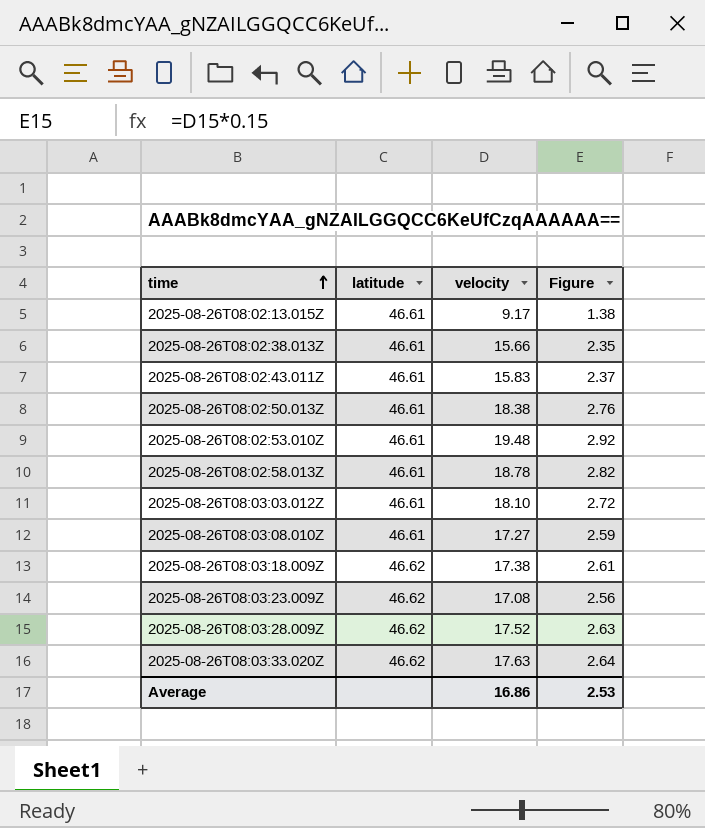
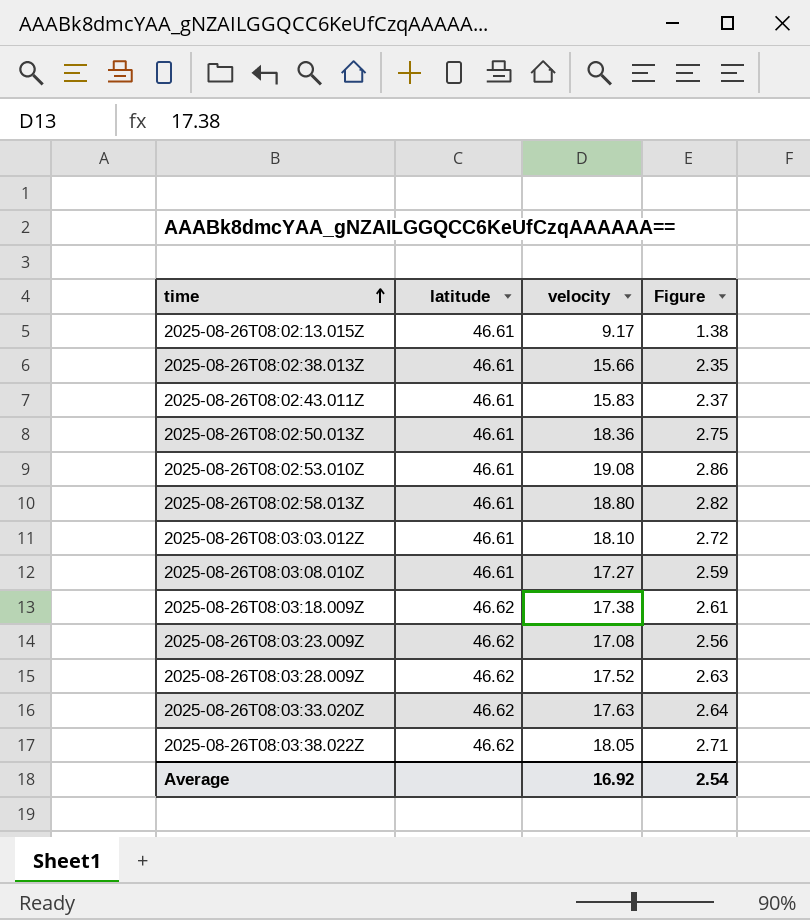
2025-08-26T08:02:50.013Z | velocity: 18.38 -> 18.36
2025-08-26T08:02:50.013Z | Figure: 2.76 -> 2.75
2025-08-26T08:02:53.010Z | velocity: 19.48 -> 19.08
2025-08-26T08:02:53.010Z | Figure: 2.92 -> 2.86
2025-08-26T08:02:58.013Z | velocity: 18.78 -> 18.80
row 2025-08-26T08:03:38.022Z: none -> 46.62 | 18.05 | 2.71
Average | velocity: 16.86 -> 16.92
Average | Figure: 2.53 -> 2.54

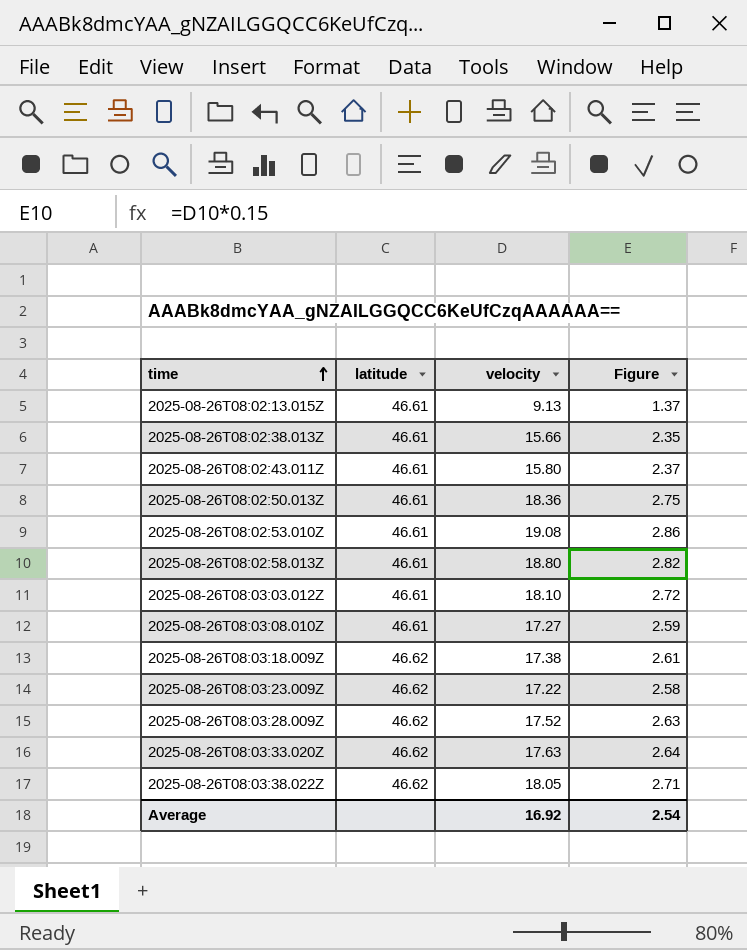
2025-08-26T08:02:13.015Z | velocity: 9.17 -> 9.13
2025-08-26T08:02:13.015Z | Figure: 1.38 -> 1.37
2025-08-26T08:02:43.011Z | velocity: 15.83 -> 15.80
2025-08-26T08:03:23.009Z | velocity: 17.08 -> 17.22
2025-08-26T08:03:23.009Z | Figure: 2.56 -> 2.58

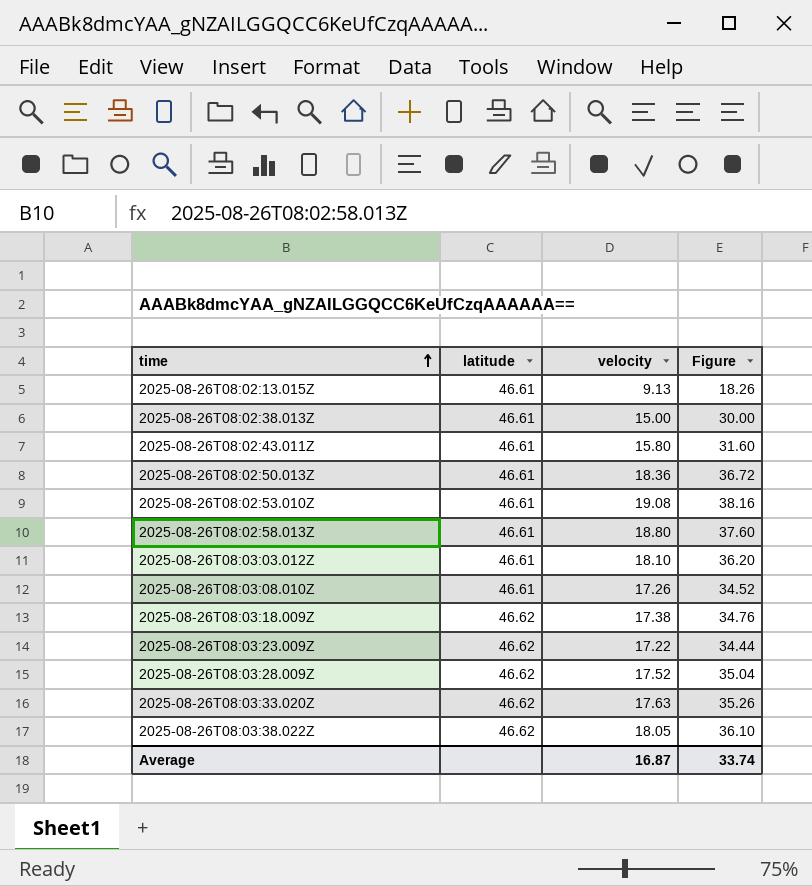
column Figure | formula: [velocity] * 0.15 -> [velocity] * 2
2025-08-26T08:02:38.013Z | velocity: 15.66 -> 15.00
2025-08-26T08:03:08.010Z | velocity: 17.27 -> 17.26
Average | velocity: 16.92 -> 16.87
Average | Figure: 2.54 -> 33.74

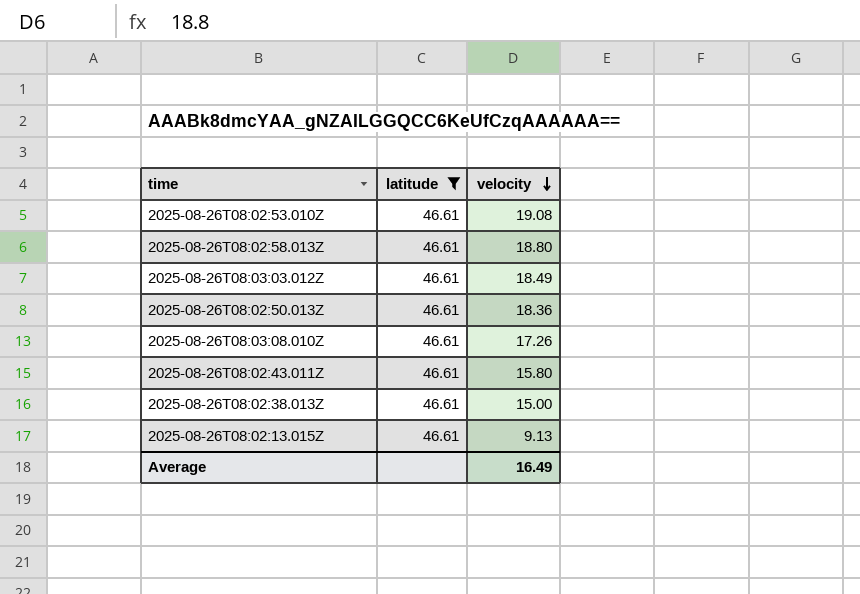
filter: none -> latitude = 46.61
row order: time ascending -> velocity descending
column Figure | formula: [velocity] * 2 -> none
2025-08-26T08:03:03.012Z | velocity: 18.10 -> 18.49
Average | velocity: 16.87 -> 16.49

